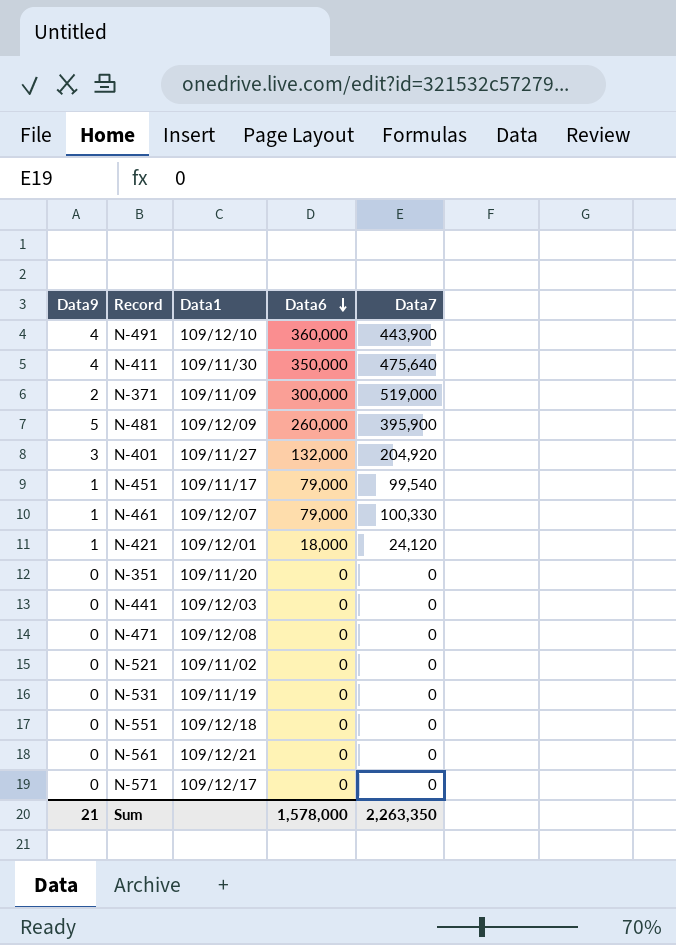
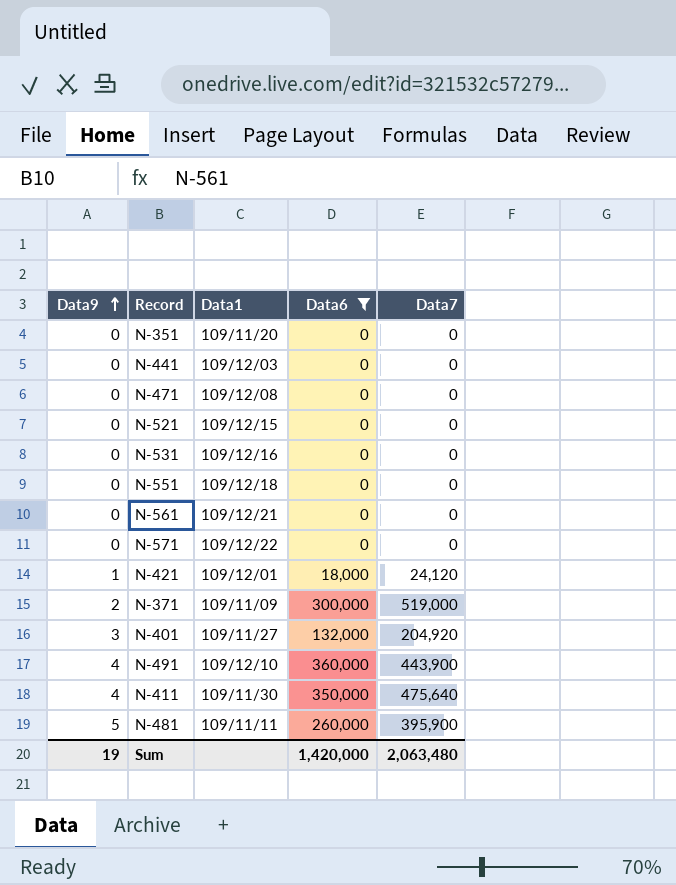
filter: none -> Data6 != 79,000
row order: Data6 descending -> Data9 ascending
N-521 | Data1: 109/11/02 -> 109/12/15
N-531 | Data1: 109/11/19 -> 109/12/16
N-571 | Data1: 109/12/17 -> 109/12/22
N-481 | Data1: 109/12/09 -> 109/11/11
Sum | Data9: 21 -> 19
Sum | Data6: 1,578,000 -> 1,420,000
Sum | Data7: 2,263,350 -> 2,063,480

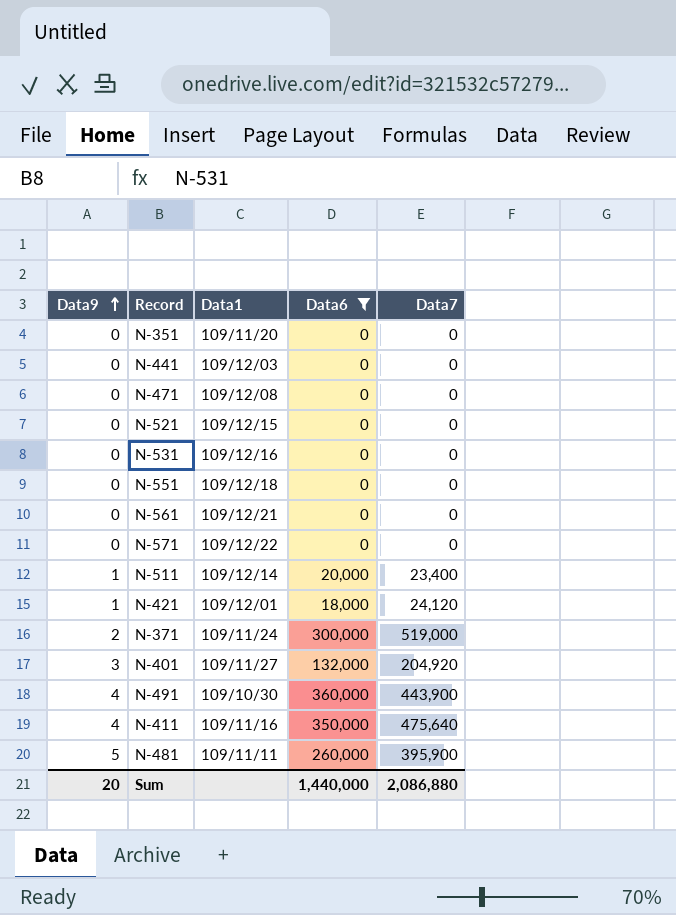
row N-511: none -> 1 | 109/12/14 | 20,000 | 23,400
N-371 | Data1: 109/11/09 -> 109/11/24
N-491 | Data1: 109/12/10 -> 109/10/30
N-411 | Data1: 109/11/30 -> 109/11/16
Sum | Data9: 19 -> 20
Sum | Data6: 1,420,000 -> 1,440,000
Sum | Data7: 2,063,480 -> 2,086,880

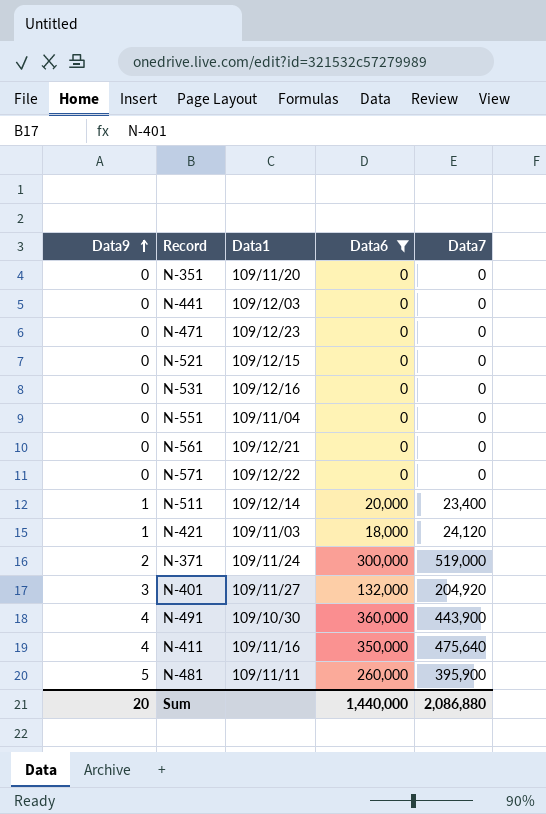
N-471 | Data1: 109/12/08 -> 109/12/23
N-551 | Data1: 109/12/18 -> 109/11/04
N-421 | Data1: 109/12/01 -> 109/11/03

